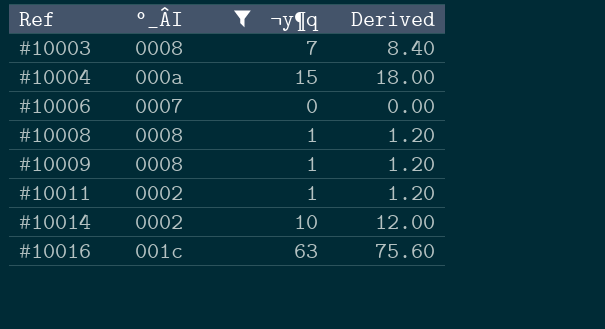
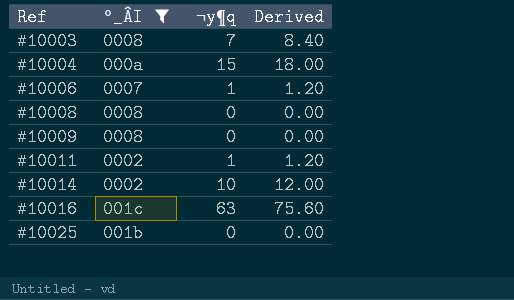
#10006 | ¬y¶q: 0 -> 1
#10006 | Derived: 0.00 -> 1.20
#10008 | ¬y¶q: 1 -> 0
#10008 | Derived: 1.20 -> 0.00
#10009 | ¬y¶q: 1 -> 0
#10009 | Derived: 1.20 -> 0.00
row #10025: none -> 001b | 0 | 0.00

